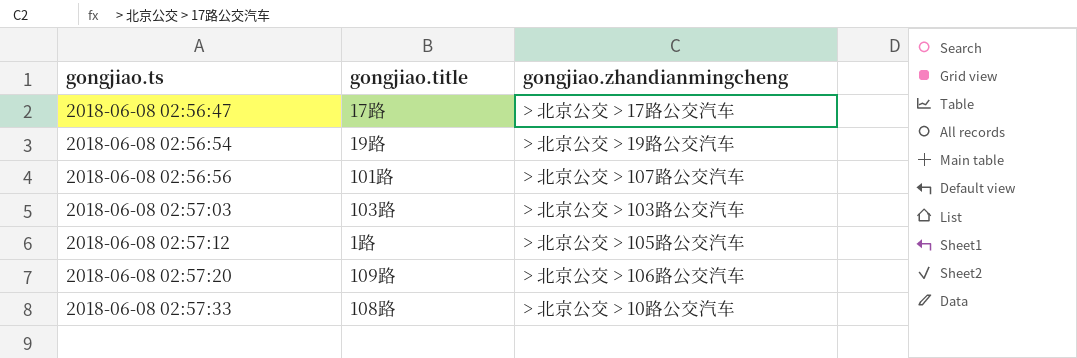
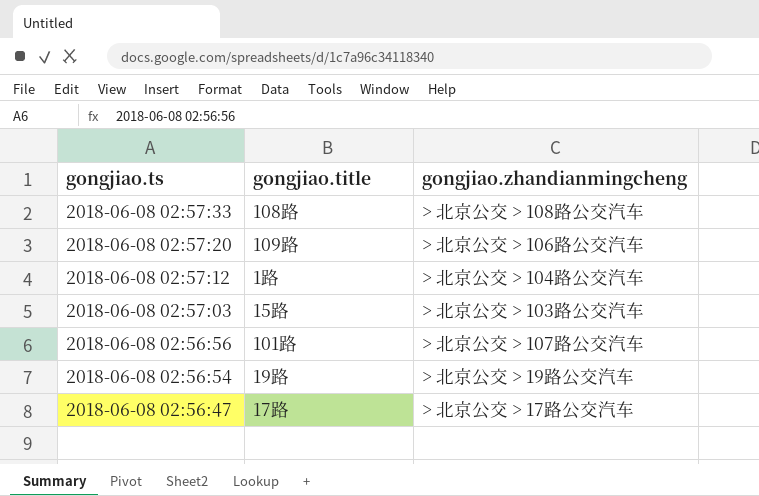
row order: gongjiao.ts ascending -> gongjiao.ts descending
2018-06-08 02:57:33 | gongjiao.zhandianmingcheng: > 北京公交 > 10路公交汽车 -> > 北京公交 > 108路公交汽车
2018-06-08 02:57:12 | gongjiao.zhandianmingcheng: > 北京公交 > 105路公交汽车 -> > 北京公交 > 104路公交汽车
2018-06-08 02:57:03 | gongjiao.title: 103路 -> 15路

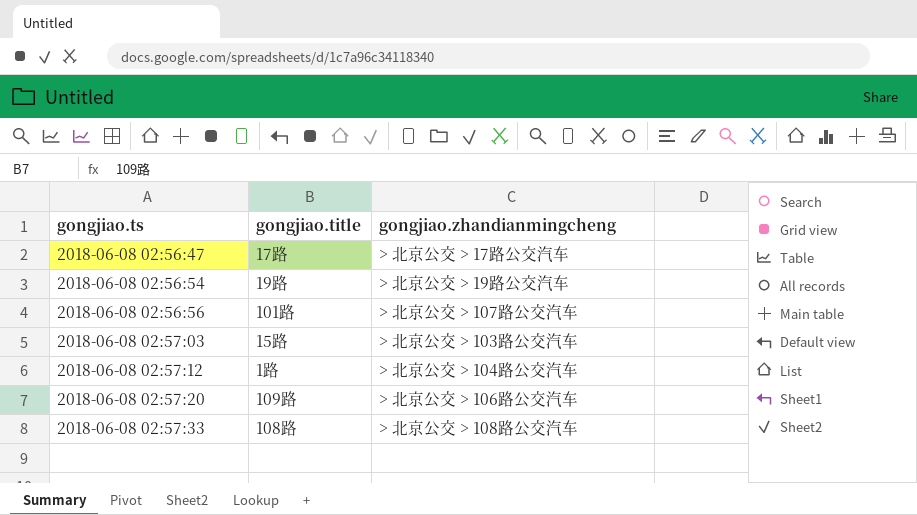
row order: gongjiao.ts descending -> gongjiao.ts ascending

